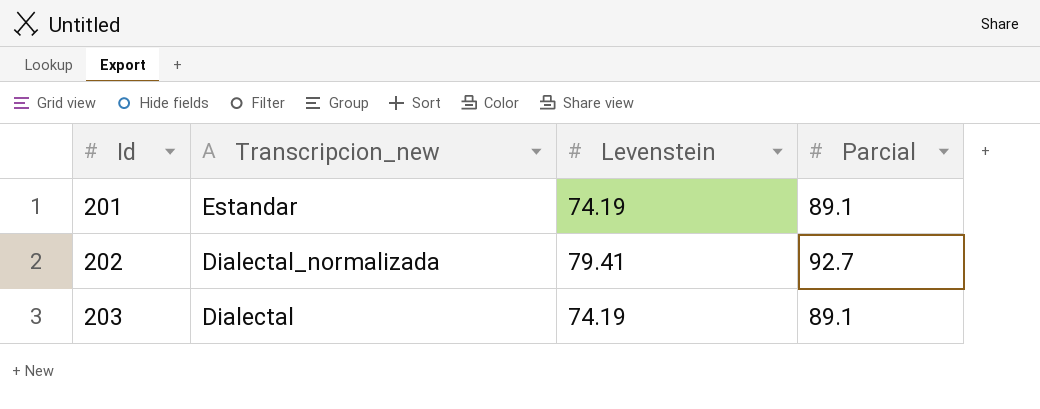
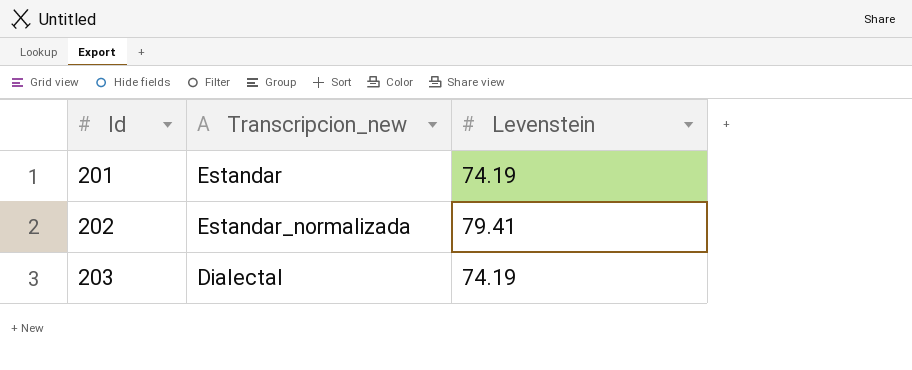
column Parcial | position: 4 -> none
202 | Transcripcion_new: Dialectal_normalizada -> Estandar_normalizada

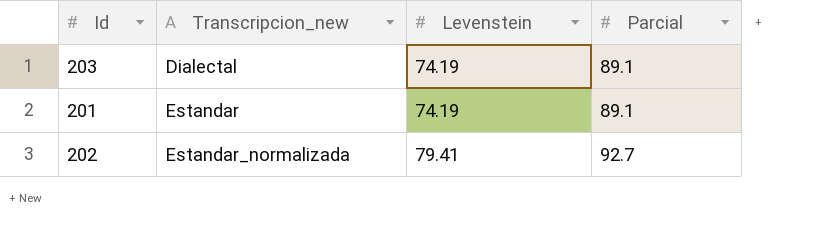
row order: Id ascending -> Transcripcion_new ascending
column Parcial | position: none -> 4

